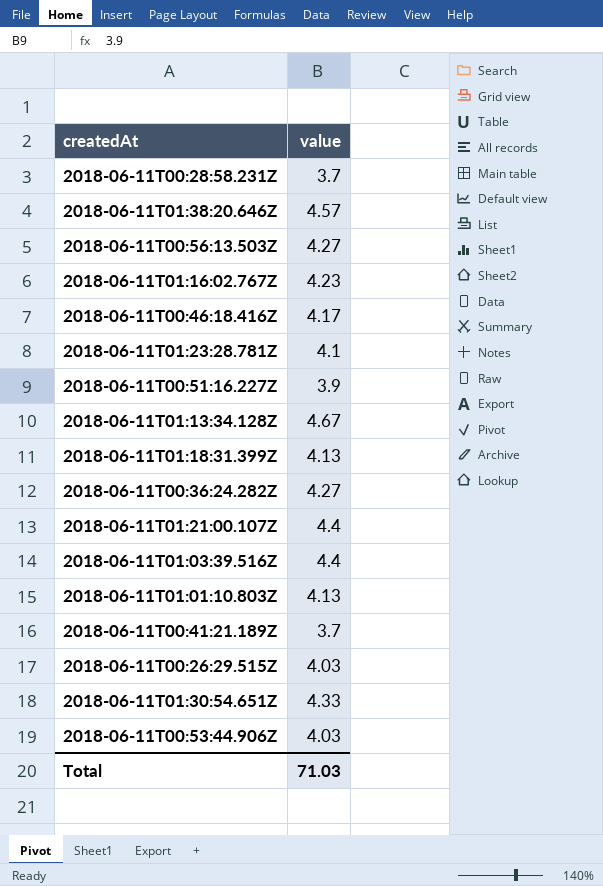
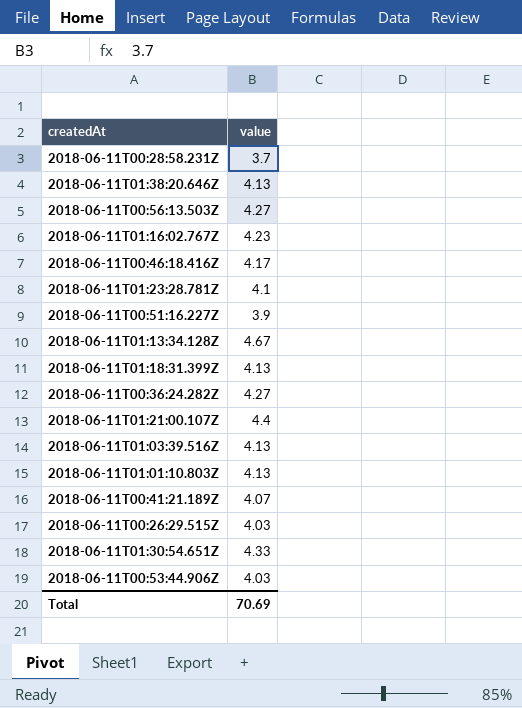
2018-06-11T01:38:20.646Z | value: 4.57 -> 4.13
2018-06-11T01:03:39.516Z | value: 4.4 -> 4.13
2018-06-11T00:41:21.189Z | value: 3.7 -> 4.07
Total | value: 71.03 -> 70.69

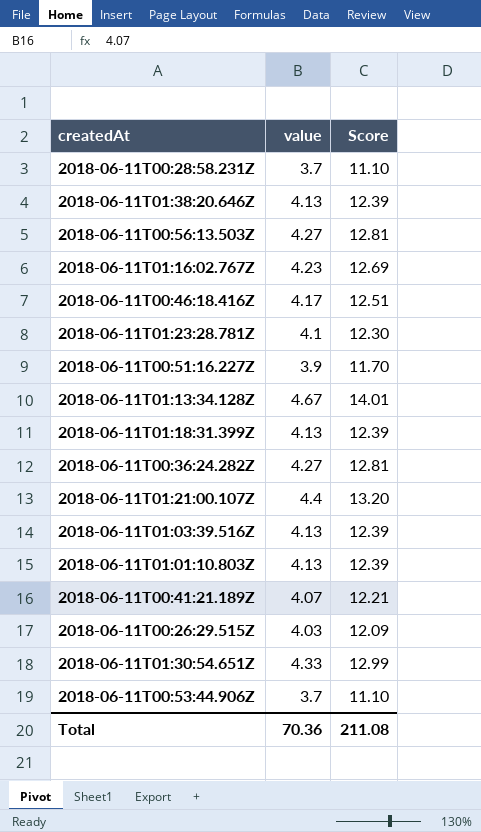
column Score | formula: none -> [value] * 3
2018-06-11T00:53:44.906Z | value: 4.03 -> 3.7
Total | value: 70.69 -> 70.36

